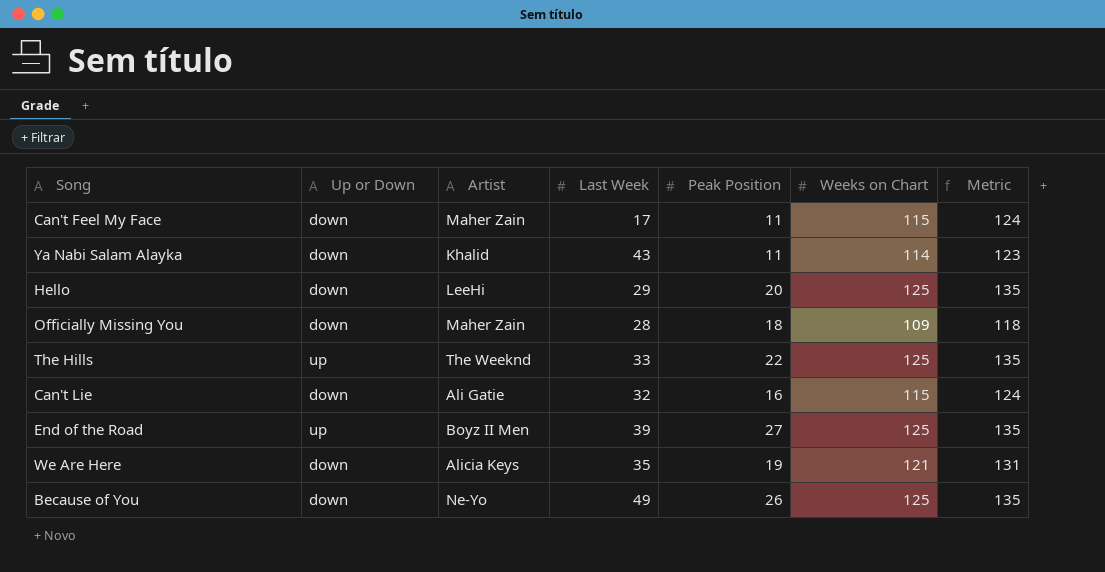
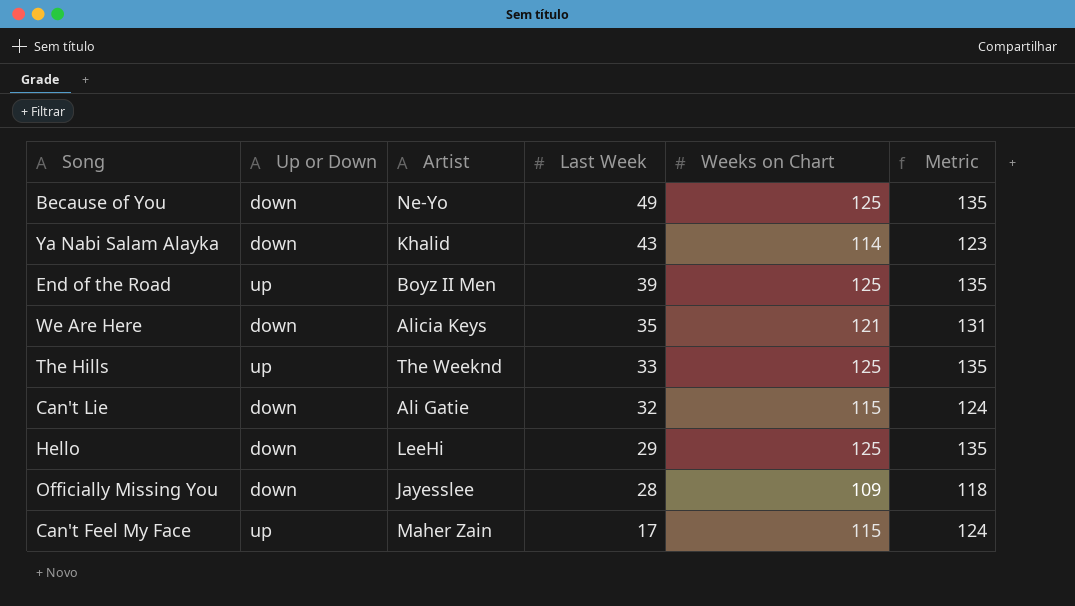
row order: none -> Last Week descending
column Peak Position | position: 5 -> none
Officially Missing You | Artist: Maher Zain -> Jayesslee
Can't Feel My Face | Up or Down: down -> up

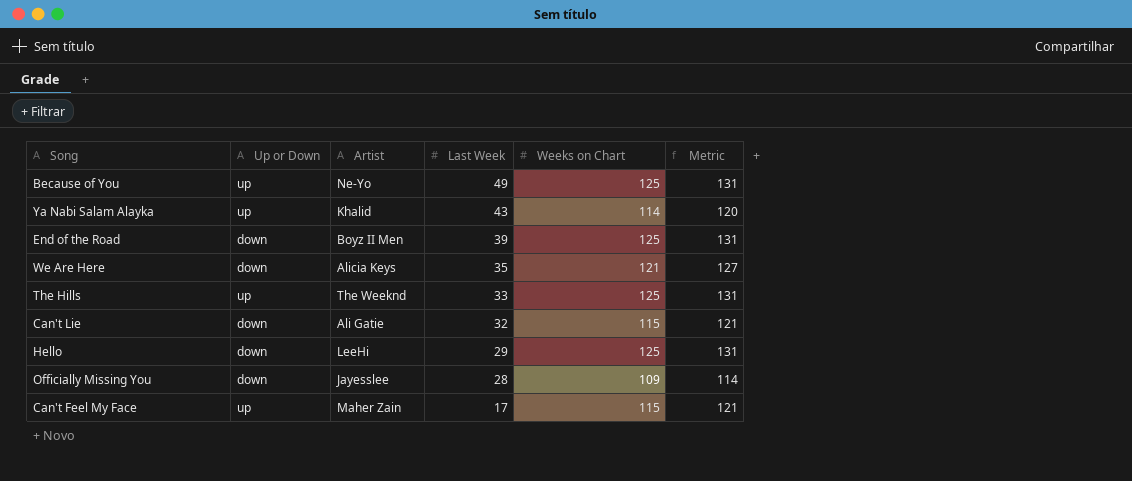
column Metric | formula: [Weeks on Chart] * 1.08 -> [Weeks on Chart] * 1.05
Because of You | Up or Down: down -> up
Ya Nabi Salam Alayka | Up or Down: down -> up
End of the Road | Up or Down: up -> down

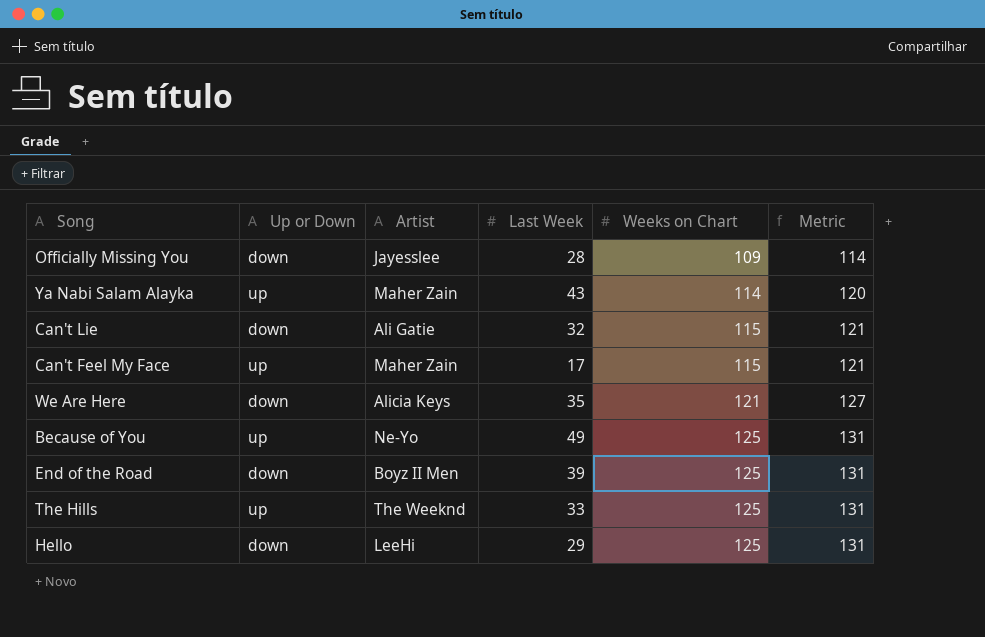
row order: Last Week descending -> Weeks on Chart ascending
Ya Nabi Salam Alayka | Artist: Khalid -> Maher Zain

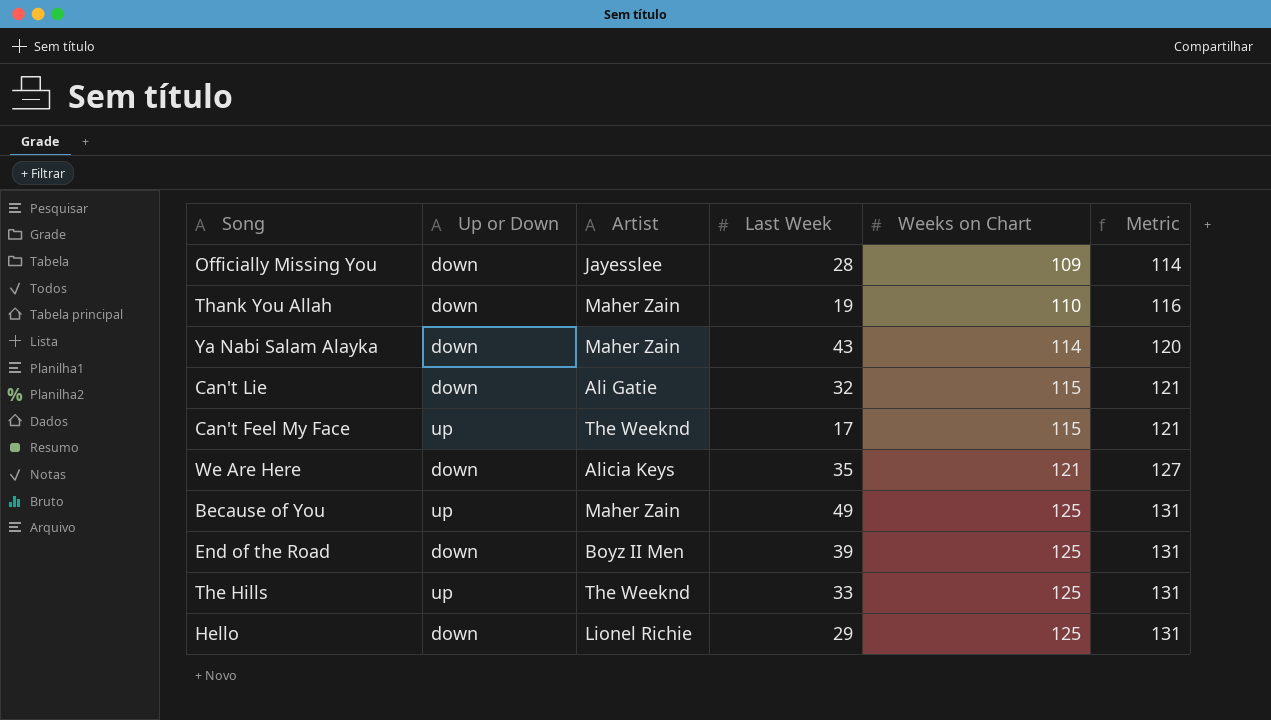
row Thank You Allah: none -> down | Maher Zain | 19 | 110 | 116
Ya Nabi Salam Alayka | Up or Down: up -> down
Can't Feel My Face | Artist: Maher Zain -> The Weeknd
Because of You | Artist: Ne-Yo -> Maher Zain
Hello | Artist: LeeHi -> Lionel Richie

